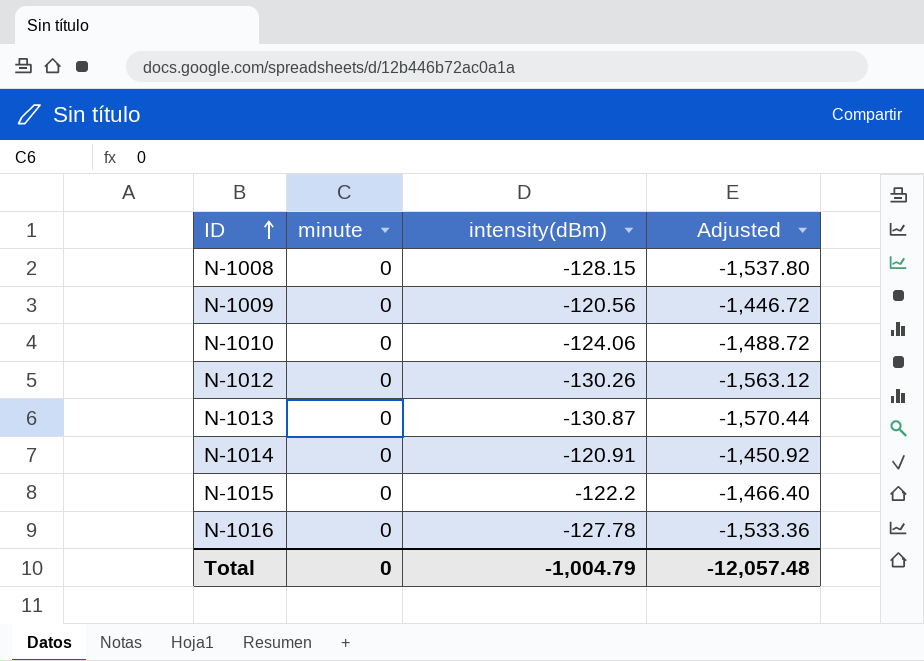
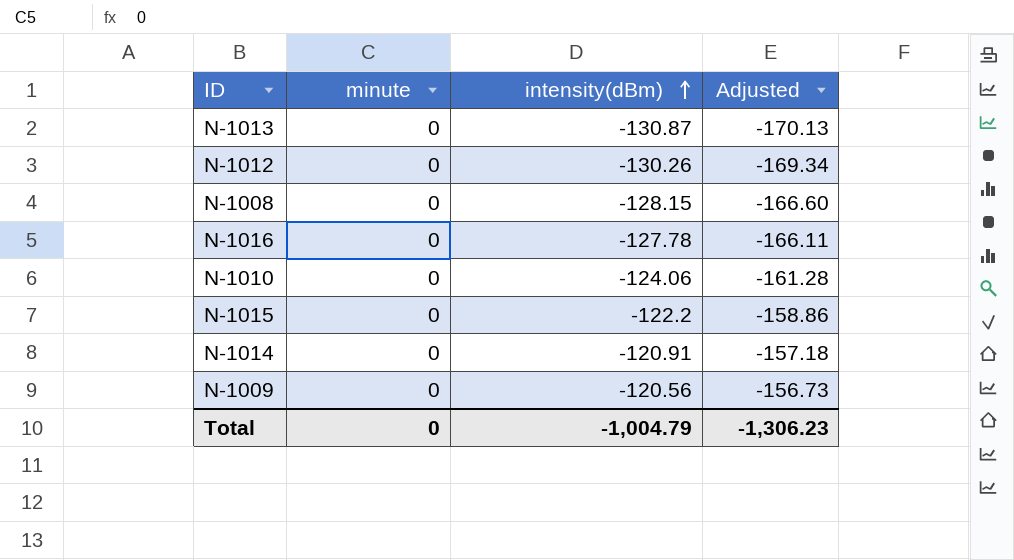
row order: ID ascending -> intensity(dBm) ascending
column Adjusted | formula: [intensity(dBm)] * 12 -> [intensity(dBm)] * 1.3
Total | Adjusted: -12,057.48 -> -1,306.23

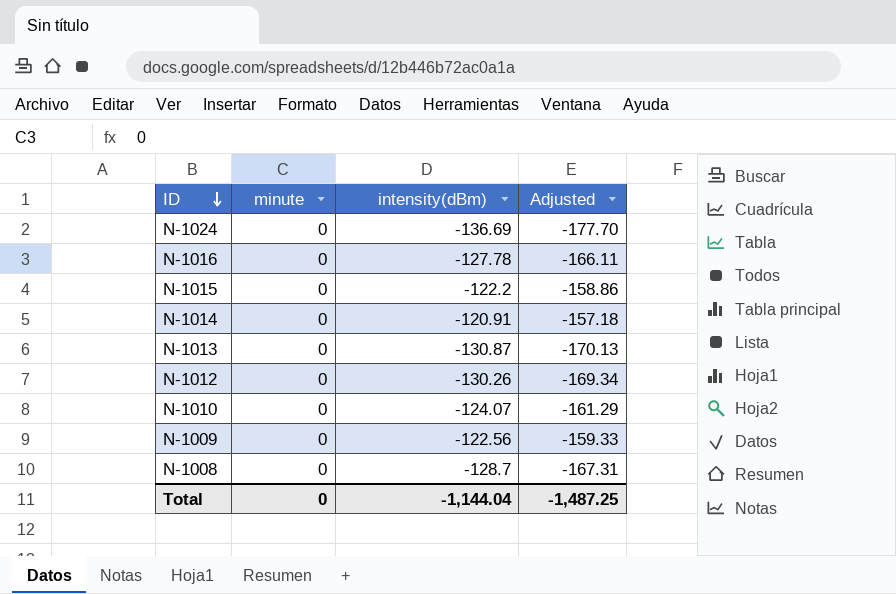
row order: intensity(dBm) ascending -> ID descending
row N-1024: none -> 0 | -136.69 | -177.70
N-1010 | intensity(dBm): -124.06 -> -124.07
N-1010 | Adjusted: -161.28 -> -161.29
N-1009 | intensity(dBm): -120.56 -> -122.56
N-1009 | Adjusted: -156.73 -> -159.33
N-1008 | intensity(dBm): -128.15 -> -128.7
N-1008 | Adjusted: -166.60 -> -167.31
Total | intensity(dBm): -1,004.79 -> -1,144.04
Total | Adjusted: -1,306.23 -> -1,487.25

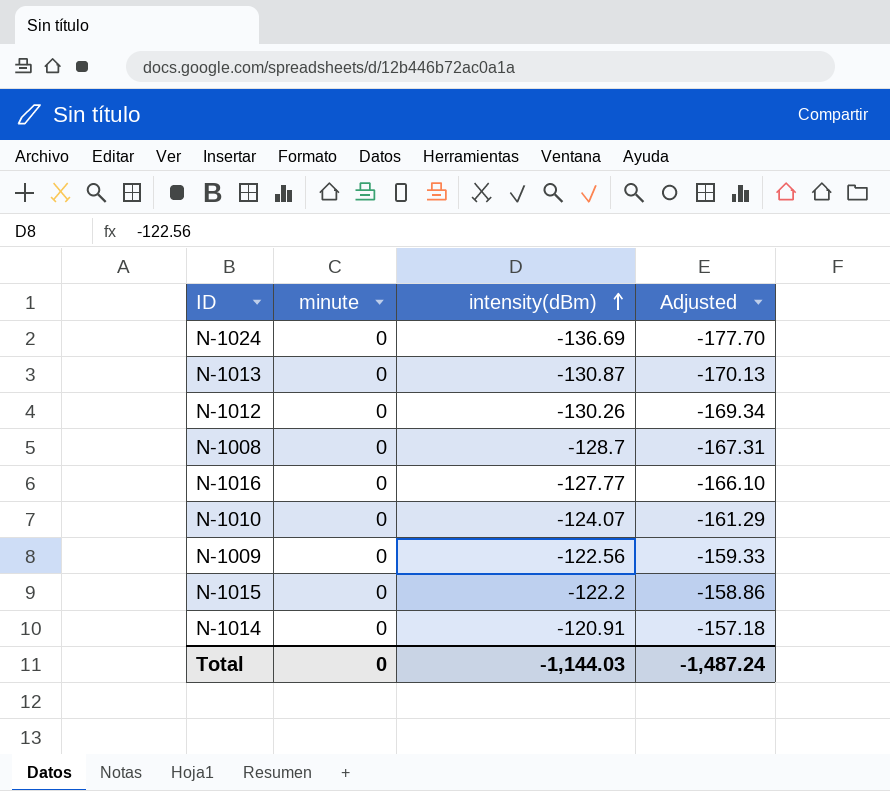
row order: ID descending -> intensity(dBm) ascending
N-1016 | intensity(dBm): -127.78 -> -127.77
N-1016 | Adjusted: -166.11 -> -166.10
Total | intensity(dBm): -1,144.04 -> -1,144.03
Total | Adjusted: -1,487.25 -> -1,487.24

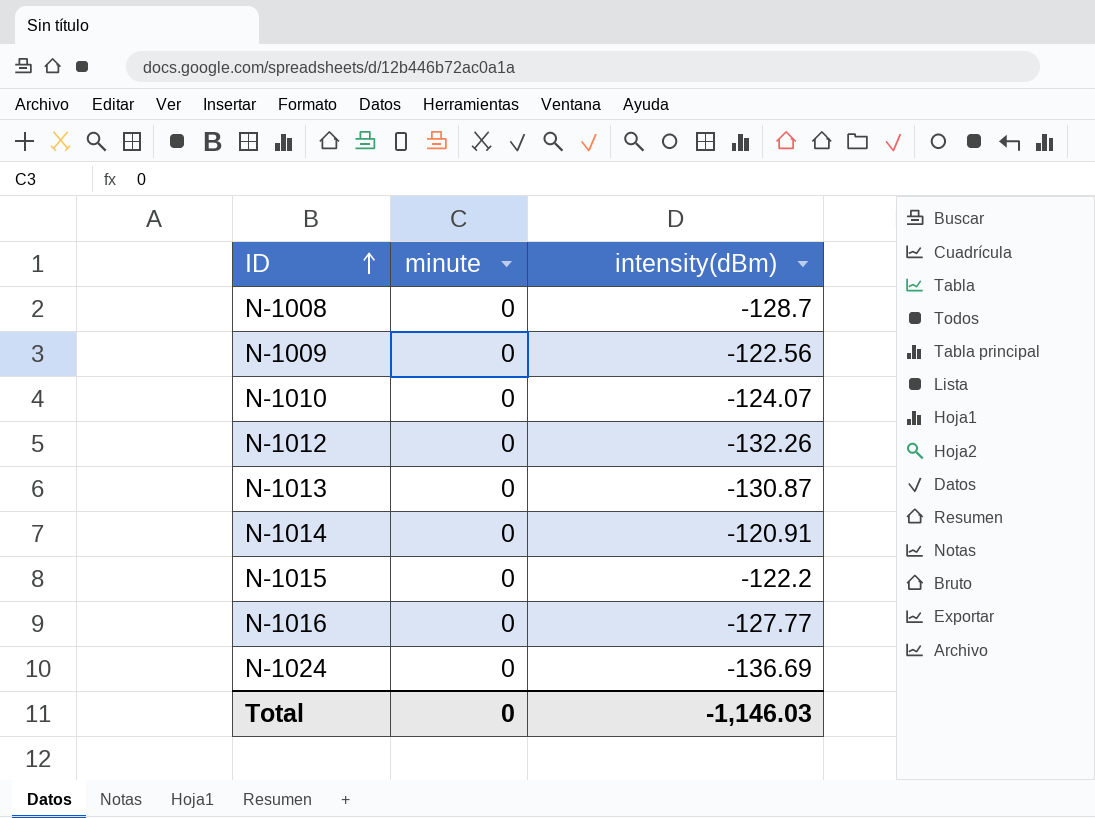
row order: intensity(dBm) ascending -> ID ascending
column Adjusted | formula: [intensity(dBm)] * 1.3 -> none
N-1012 | intensity(dBm): -130.26 -> -132.26
Total | intensity(dBm): -1,144.03 -> -1,146.03

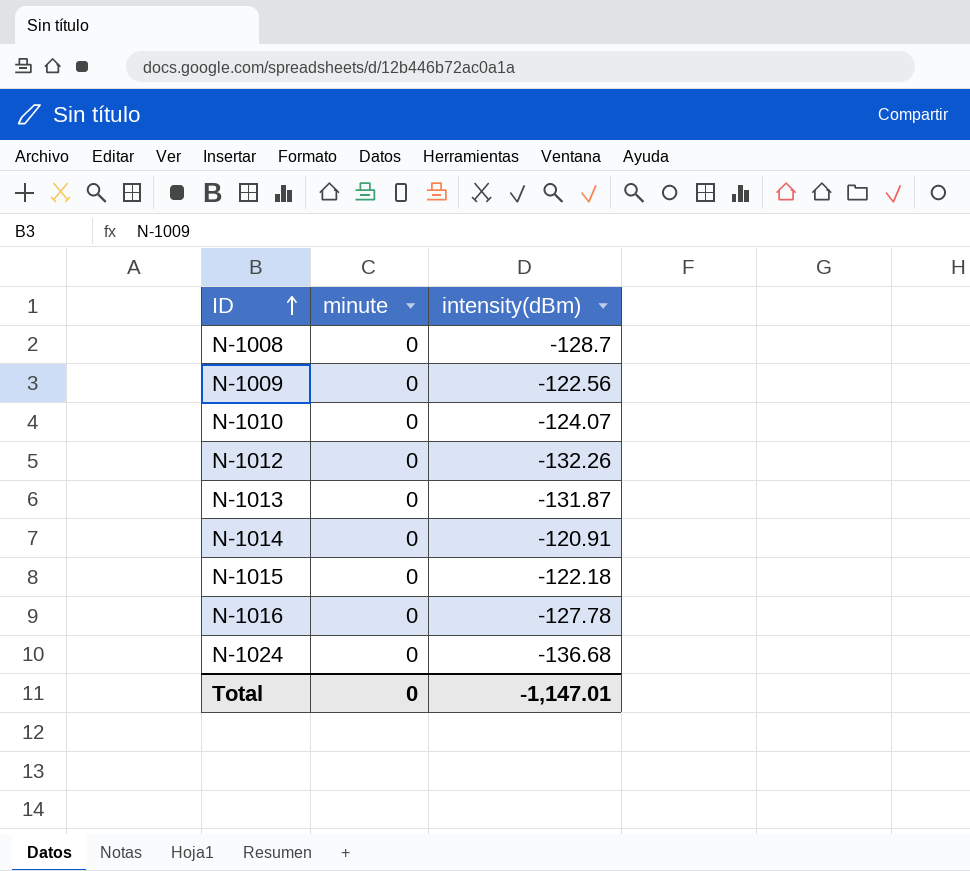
N-1013 | intensity(dBm): -130.87 -> -131.87
N-1015 | intensity(dBm): -122.2 -> -122.18
N-1016 | intensity(dBm): -127.77 -> -127.78
N-1024 | intensity(dBm): -136.69 -> -136.68
Total | intensity(dBm): -1,146.03 -> -1,147.01

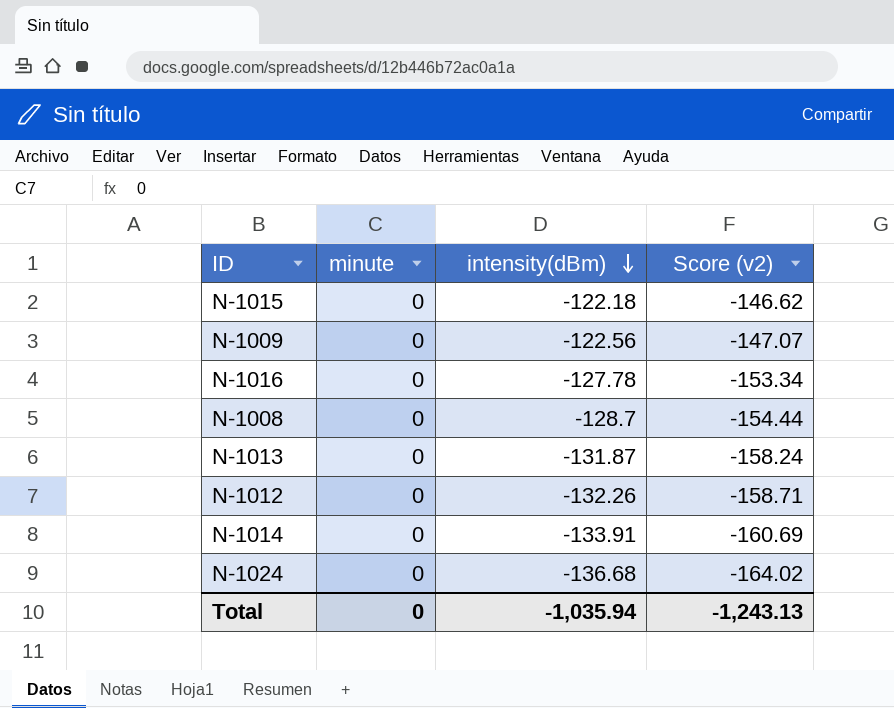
row order: ID ascending -> intensity(dBm) descending
column Score (v2) | formula: none -> [intensity(dBm)] * 1.2
row N-1010: 0 | -124.07 -> none
N-1014 | intensity(dBm): -120.91 -> -133.91
Total | intensity(dBm): -1,147.01 -> -1,035.94

